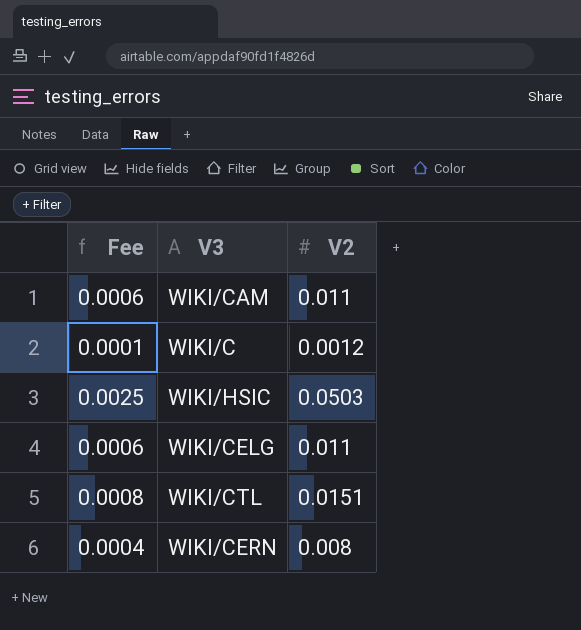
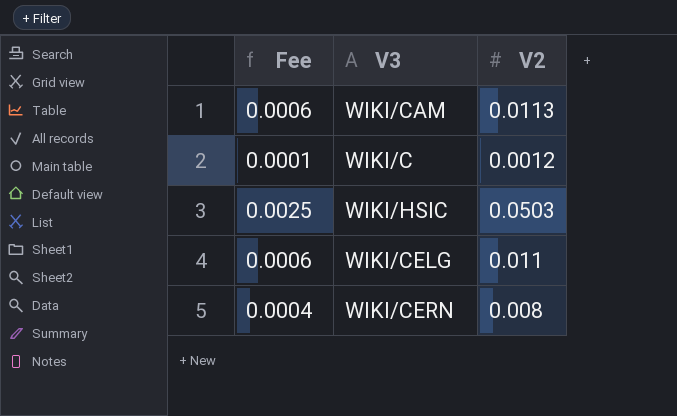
row WIKI/CTL: 0.0008 | 0.0151 -> none
WIKI/CAM | V2: 0.011 -> 0.0113

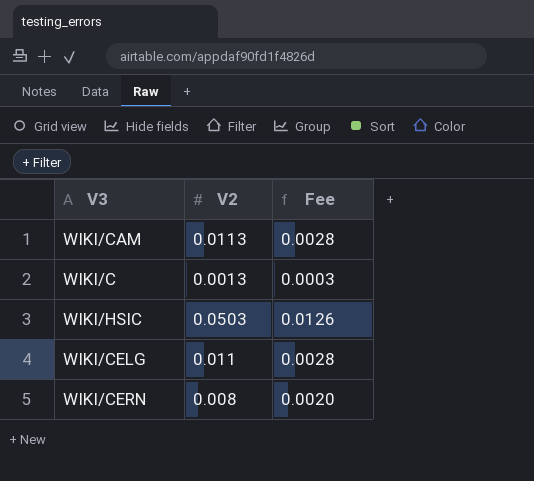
column Fee | formula: [V2] * 0.05 -> [V2] * 0.25
column Fee | position: 1 -> 3
WIKI/C | V2: 0.0012 -> 0.0013

